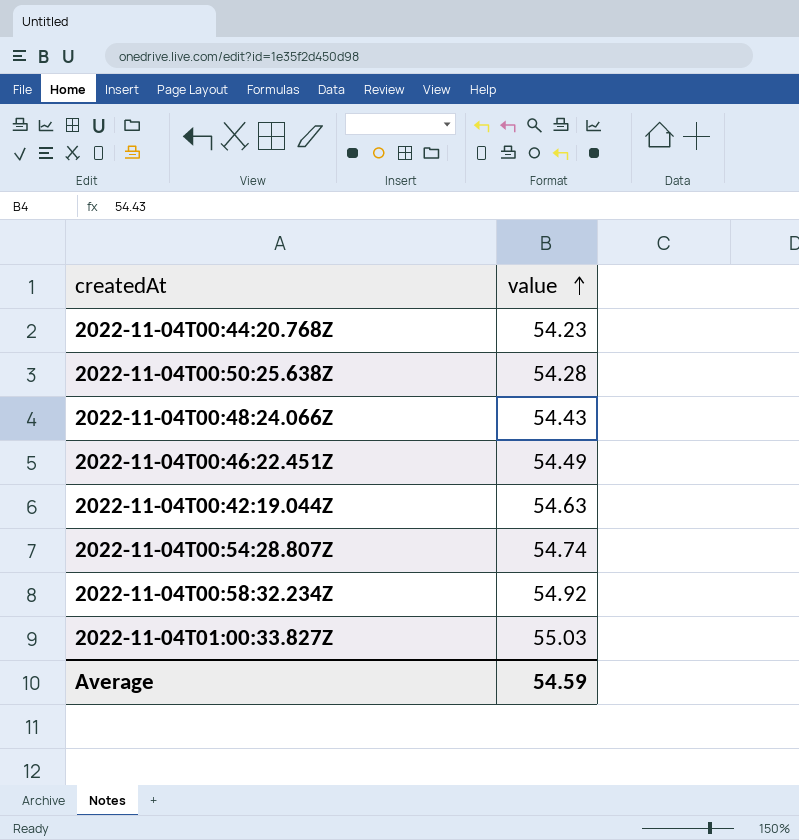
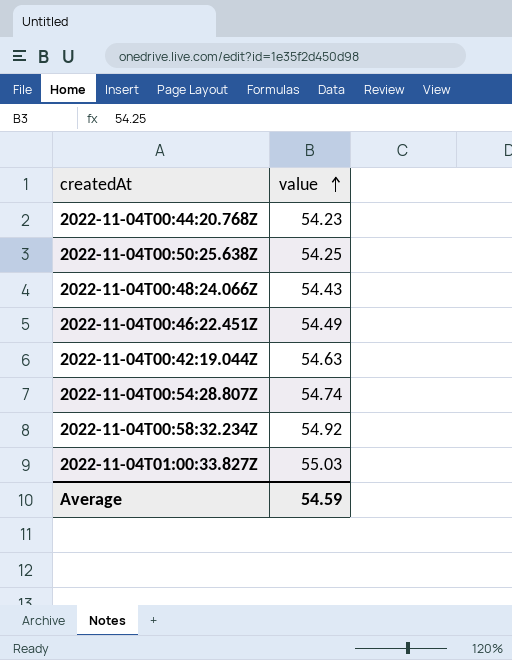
2022-11-04T00:50:25.638Z | value: 54.28 -> 54.25

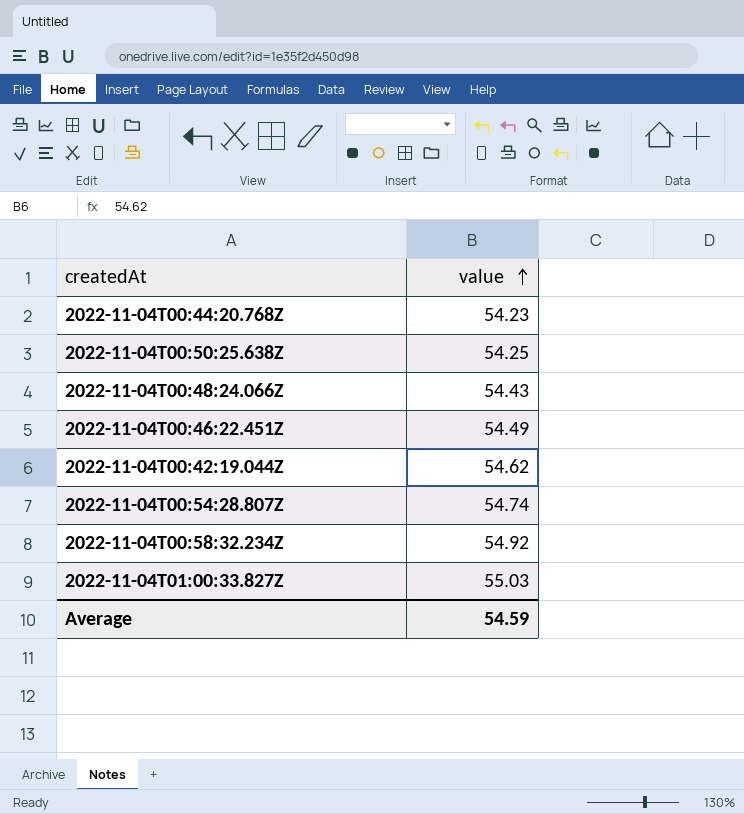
2022-11-04T00:42:19.044Z | value: 54.63 -> 54.62

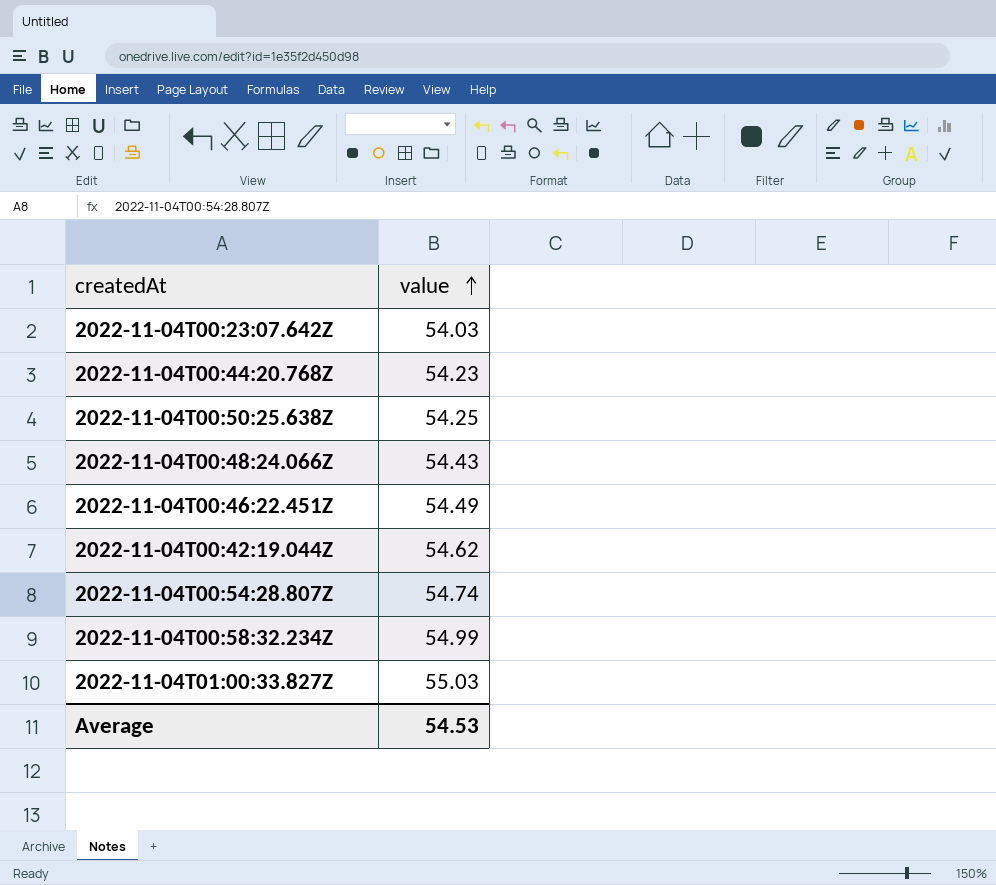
row 2022-11-04T00:23:07.642Z: none -> 54.03
2022-11-04T00:58:32.234Z | value: 54.92 -> 54.99
Average | value: 54.59 -> 54.53

